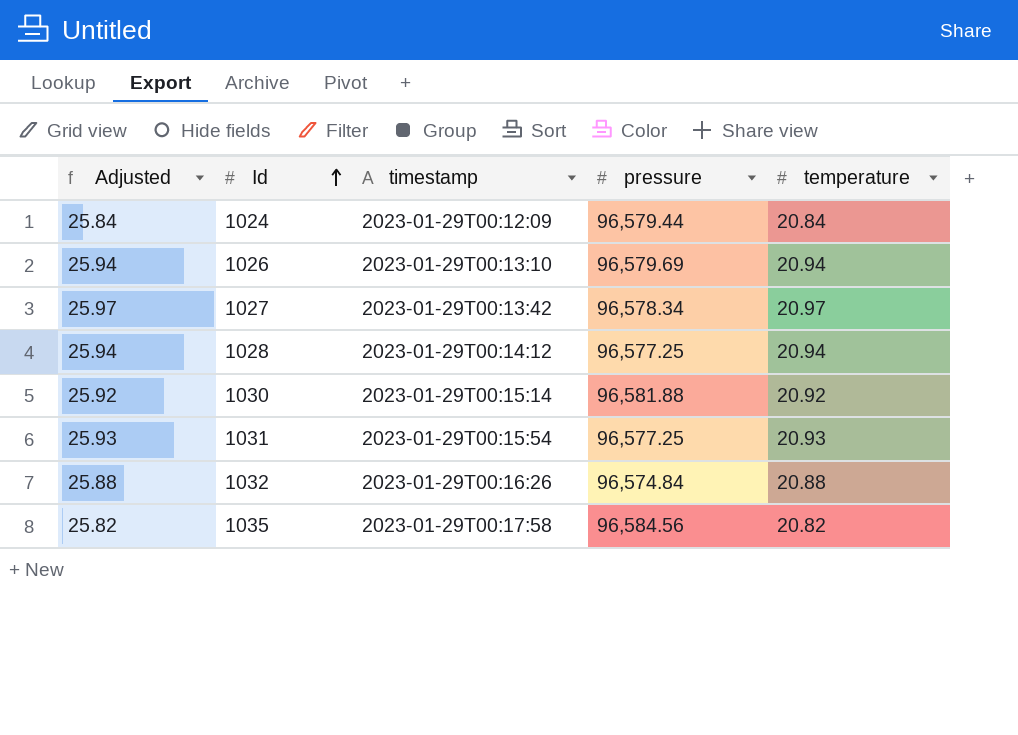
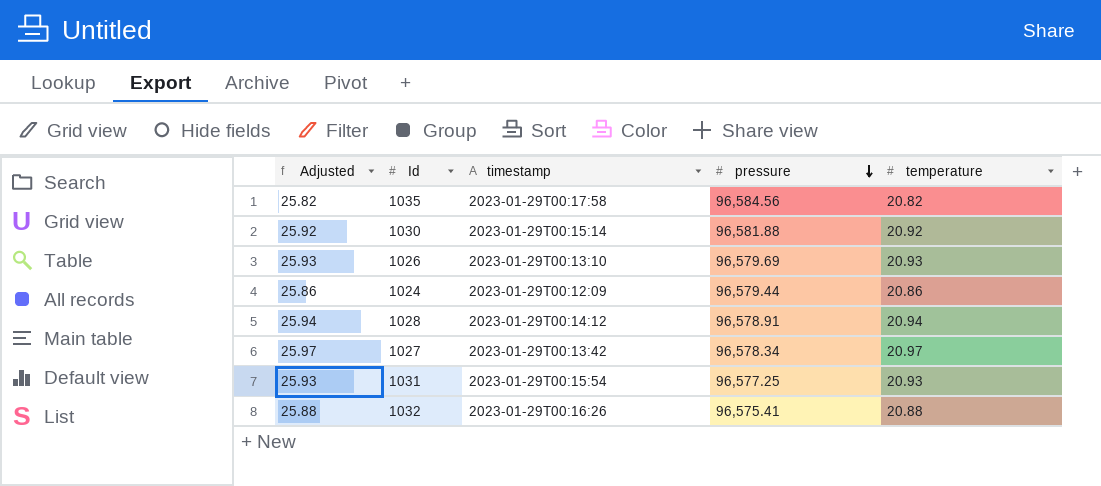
row order: Id ascending -> pressure descending
1026 | Adjusted: 25.94 -> 25.93
1026 | temperature: 20.94 -> 20.93
1024 | Adjusted: 25.84 -> 25.86
1024 | temperature: 20.84 -> 20.86
1028 | pressure: 96,577.25 -> 96,578.91
1032 | pressure: 96,574.84 -> 96,575.41

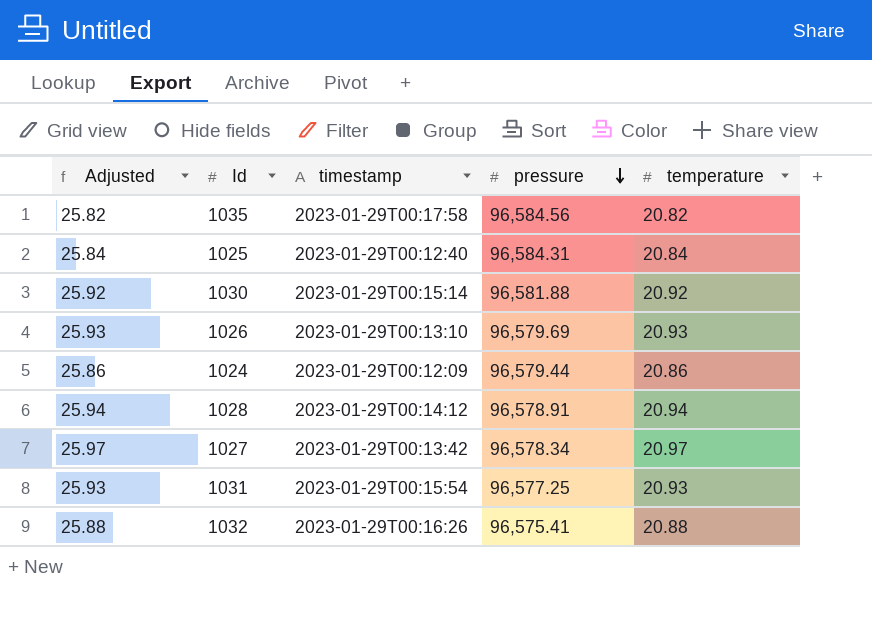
row 1025: none -> 25.84 | 2023-01-29T00:12:40 | 96,584.31 | 20.84

